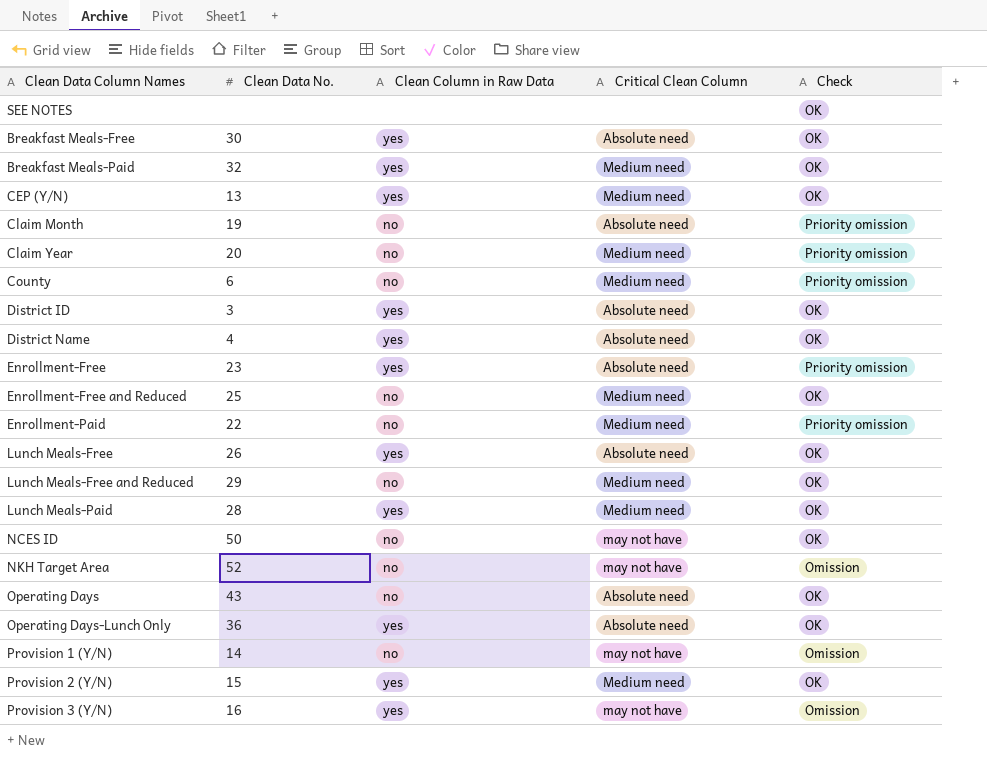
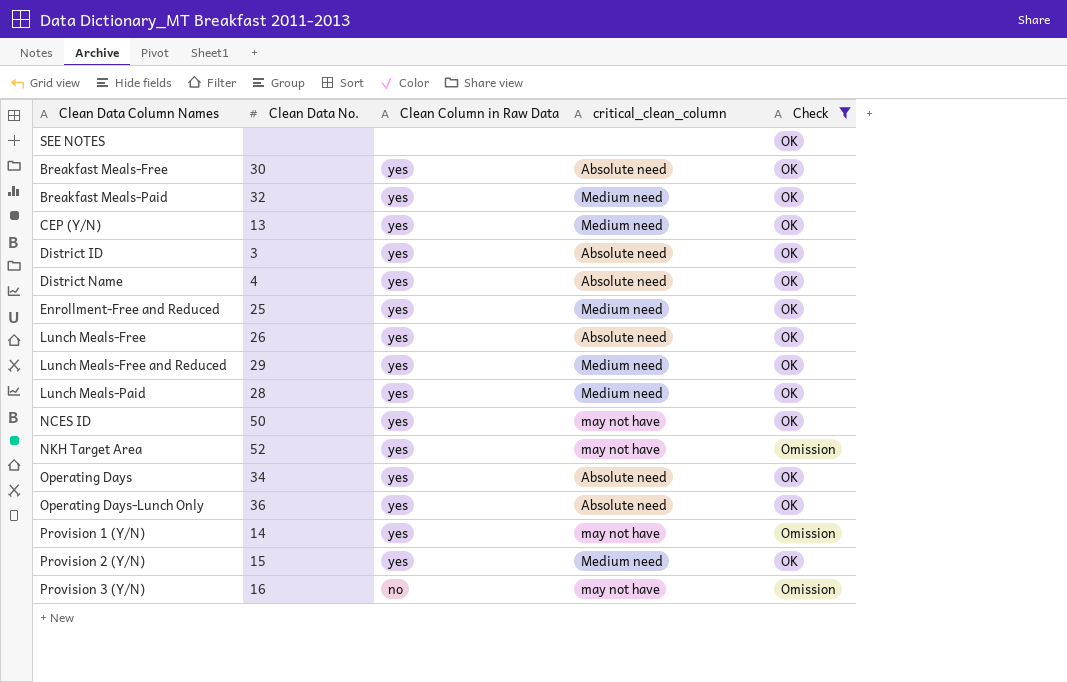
filter: none -> Check != Priority omission
column name: Critical Clean Column -> critical_clean_column
Enrollment-Free and Reduced | Clean Column in Raw Data: no -> yes
Lunch Meals-Free and Reduced | Clean Column in Raw Data: no -> yes
NCES ID | Clean Column in Raw Data: no -> yes
NKH Target Area | Clean Column in Raw Data: no -> yes
Operating Days | Clean Data No.: 43 -> 34
Operating Days | Clean Column in Raw Data: no -> yes
Provision 1 (Y/N) | Clean Column in Raw Data: no -> yes
Provision 3 (Y/N) | Clean Column in Raw Data: yes -> no

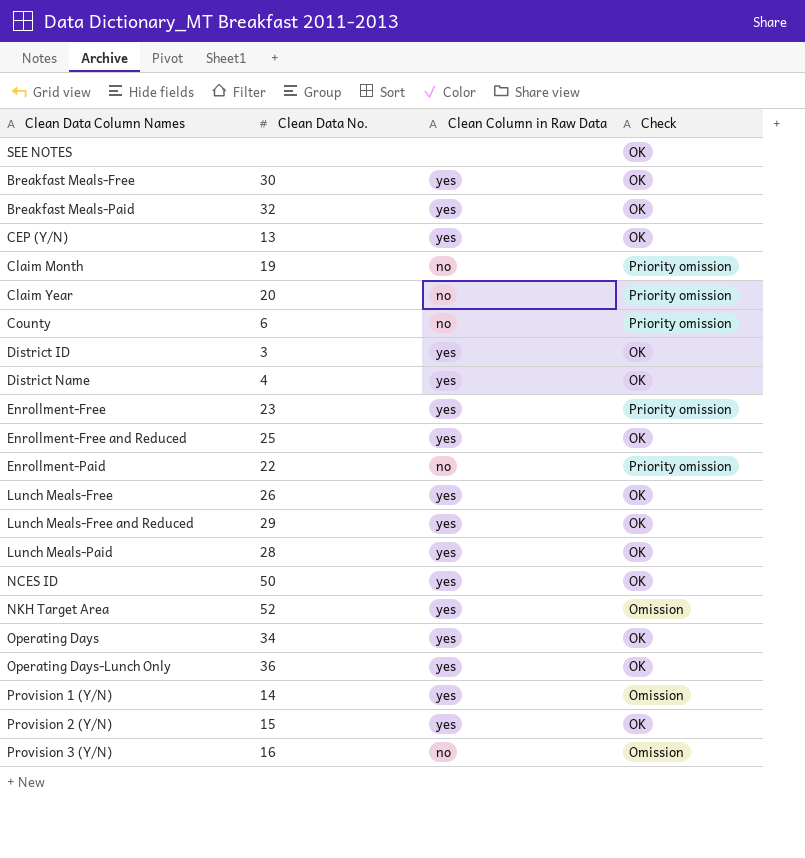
filter: Check != Priority omission -> none
column critical_clean_column | position: 4 -> none

